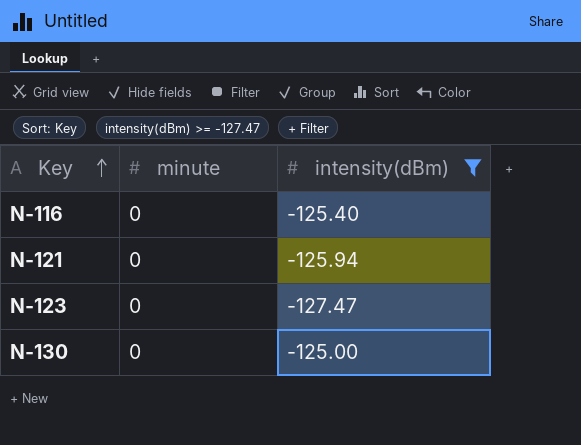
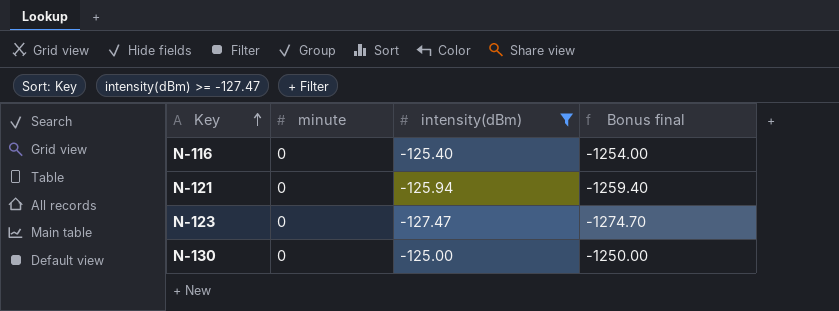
column Bonus final | formula: none -> [intensity(dBm)] * 10

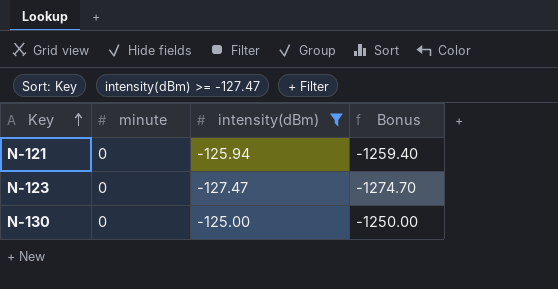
column name: Bonus final -> Bonus
row N-116: 0 | -125.40 | -1254.00 -> none

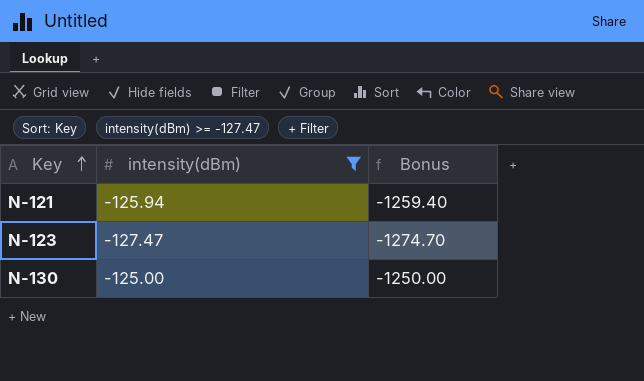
column minute | position: 2 -> none

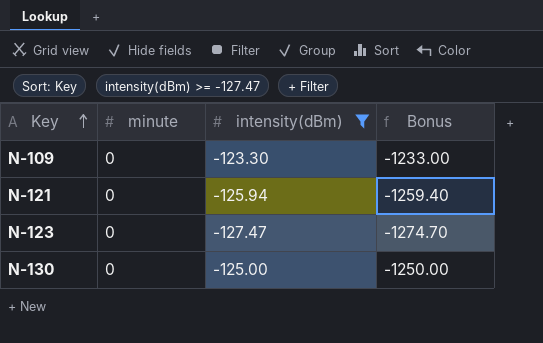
column minute | position: none -> 2
row N-109: none -> 0 | -123.30 | -1233.00

